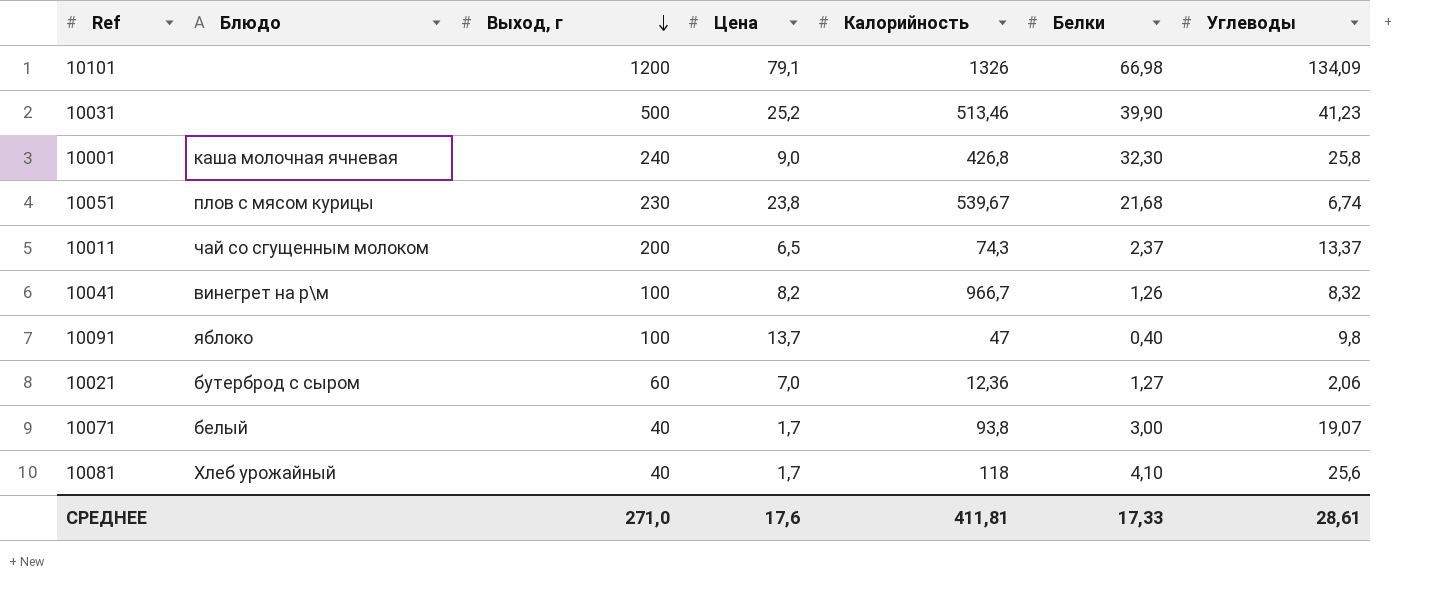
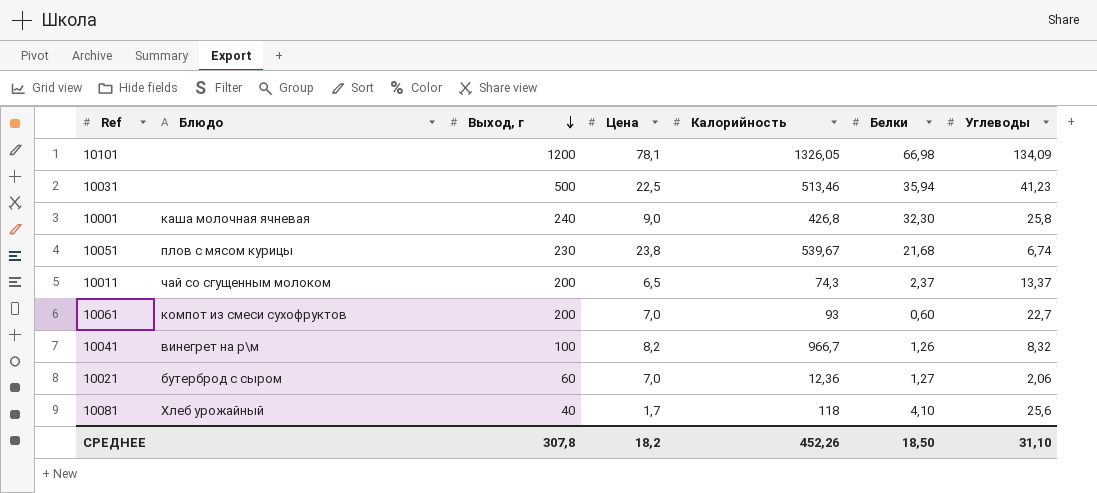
row 10091: яблоко | 100 | 13,7 | 47 | 0,40 | 9,8 -> none
row 10071: белый | 40 | 1,7 | 93,8 | 3,00 | 19,07 -> none
10101 | Цена: 79,1 -> 78,1
10101 | Калорийность: 1326 -> 1326,05
10031 | Цена: 25,2 -> 22,5
10031 | Белки: 39,90 -> 35,94
row 10061: none -> компот из смеси сухофруктов | 200 | 7,0 | 93 | 0,60 | 22,7
СРЕДНЕЕ | Выход, г: 271,0 -> 307,8
СРЕДНЕЕ | Цена: 17,6 -> 18,2
СРЕДНЕЕ | Калорийность: 411,81 -> 452,26
СРЕДНЕЕ | Белки: 17,33 -> 18,50
СРЕДНЕЕ | Углеводы: 28,61 -> 31,10

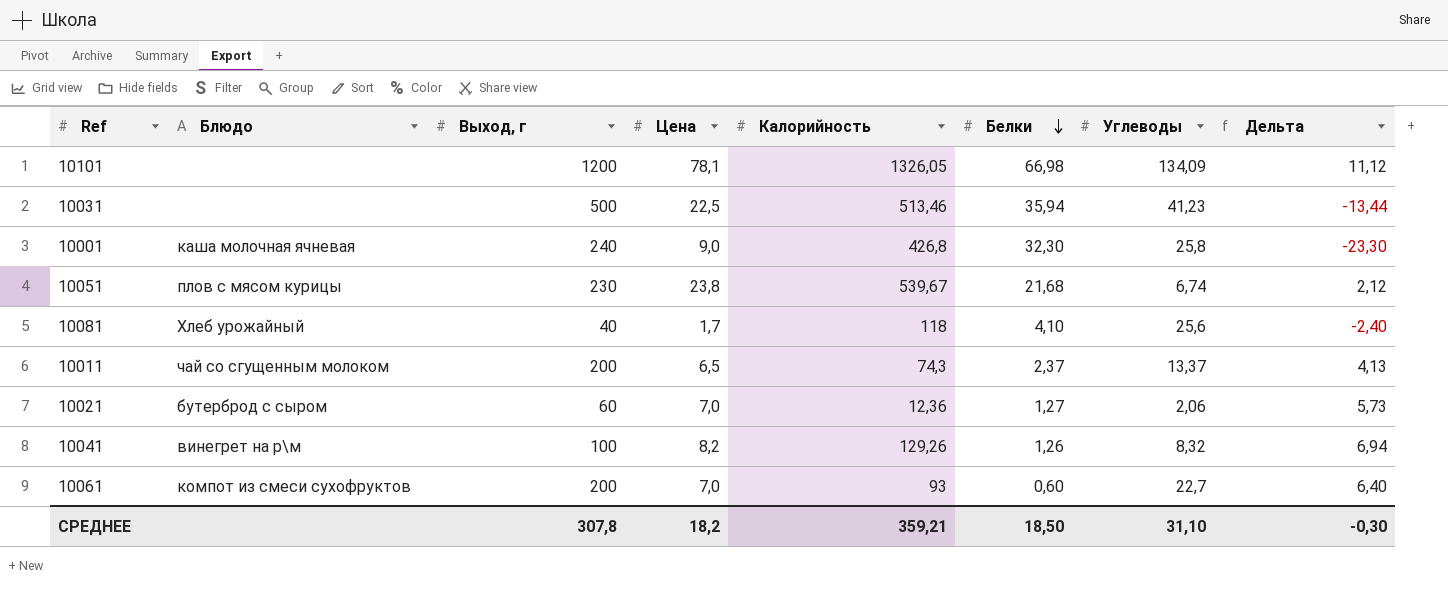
row order: Выход, г descending -> Белки descending
column Дельта | formula: none -> [Цена] - [Белки]
10041 | Калорийность: 966,7 -> 129,26
СРЕДНЕЕ | Калорийность: 452,26 -> 359,21

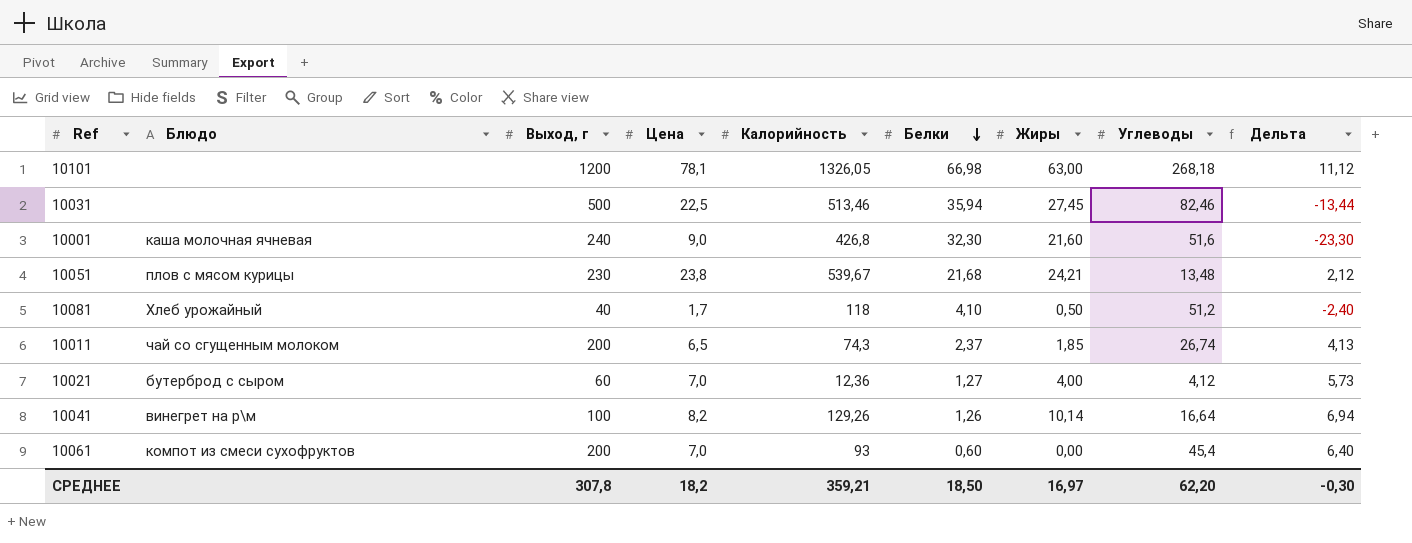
column Жиры | position: none -> 7
10101 | Углеводы: 134,09 -> 268,18
10031 | Углеводы: 41,23 -> 82,46
10001 | Углеводы: 25,8 -> 51,6
10051 | Углеводы: 6,74 -> 13,48
10081 | Углеводы: 25,6 -> 51,2
10011 | Углеводы: 13,37 -> 26,74
10021 | Углеводы: 2,06 -> 4,12
10041 | Углеводы: 8,32 -> 16,64
10061 | Углеводы: 22,7 -> 45,4
СРЕДНЕЕ | Углеводы: 31,10 -> 62,20

